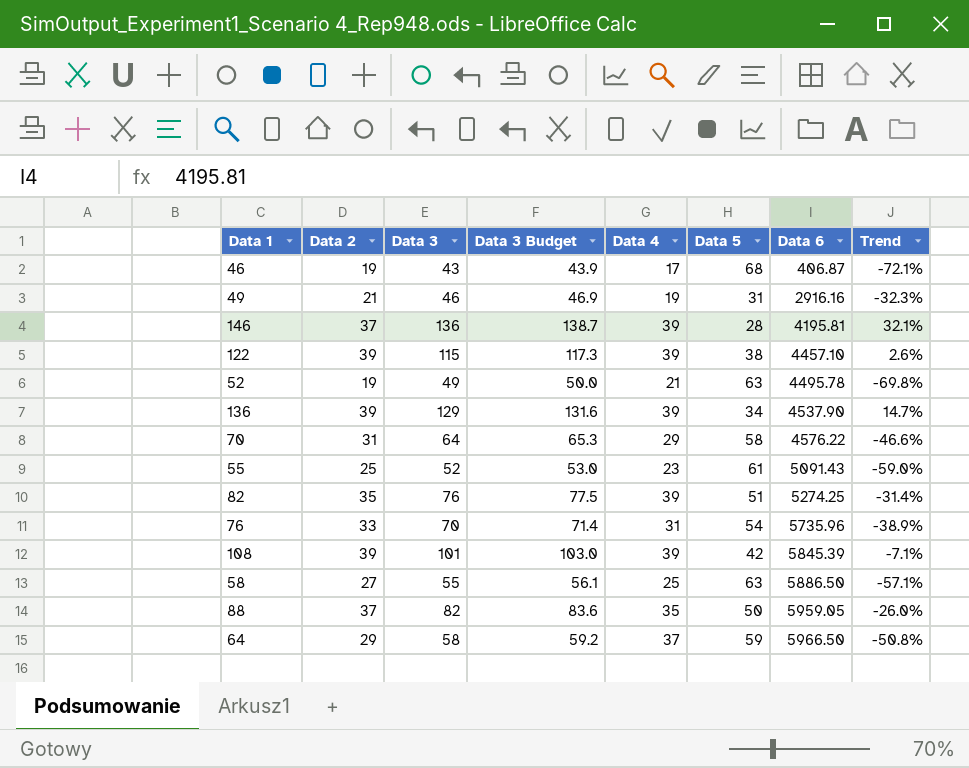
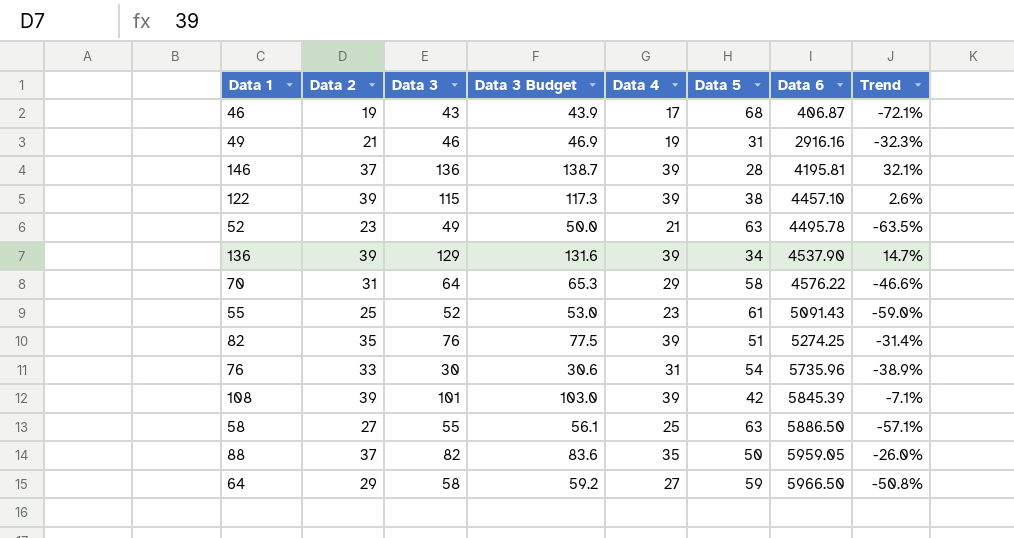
52 | Data 2: 19 -> 23
52 | Trend: -69.8% -> -63.5%
76 | Data 3: 70 -> 30
76 | Data 3 Budget: 71.4 -> 30.6
64 | Data 4: 37 -> 27

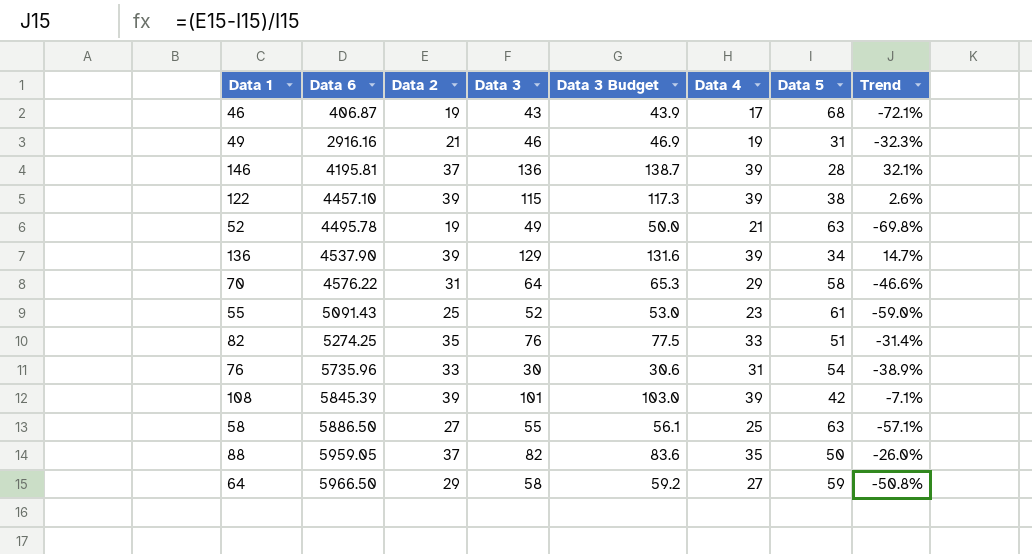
column Data 6 | position: 7 -> 2
52 | Data 2: 23 -> 19
52 | Trend: -63.5% -> -69.8%
82 | Data 4: 39 -> 33

